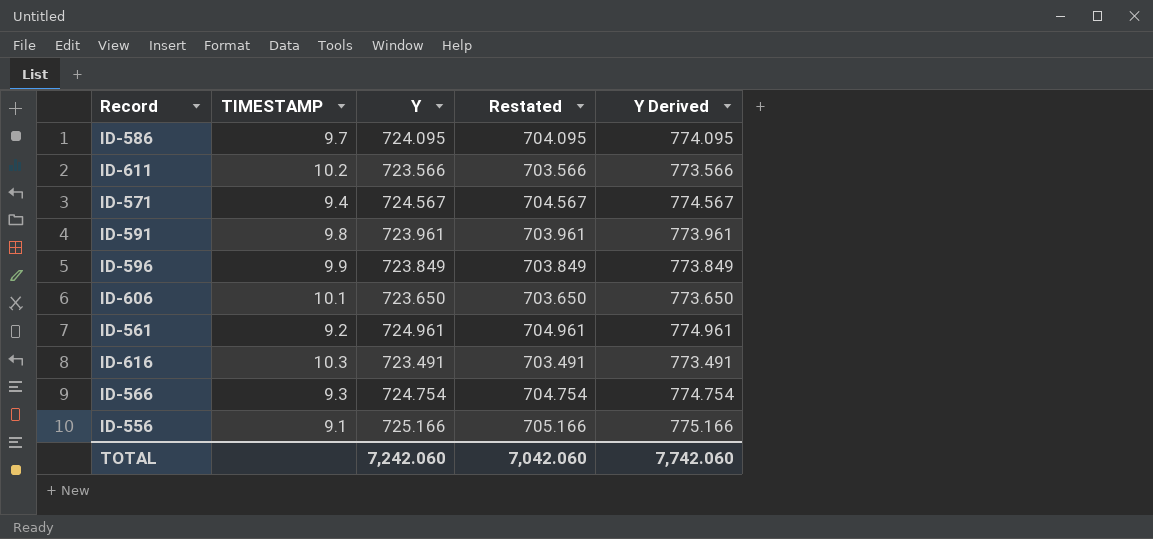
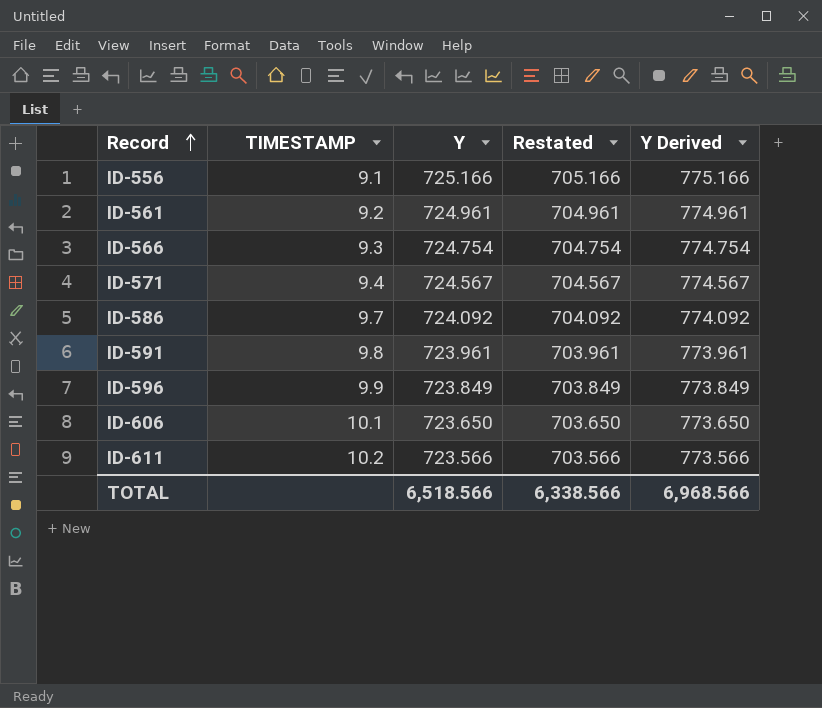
row order: none -> Record ascending
row ID-616: 10.3 | 723.491 | 703.491 | 773.491 -> none
ID-586 | Y: 724.095 -> 724.092
ID-586 | Restated: 704.095 -> 704.092
ID-586 | Y Derived: 774.095 -> 774.092
TOTAL | Y: 7,242.060 -> 6,518.566
TOTAL | Restated: 7,042.060 -> 6,338.566
TOTAL | Y Derived: 7,742.060 -> 6,968.566

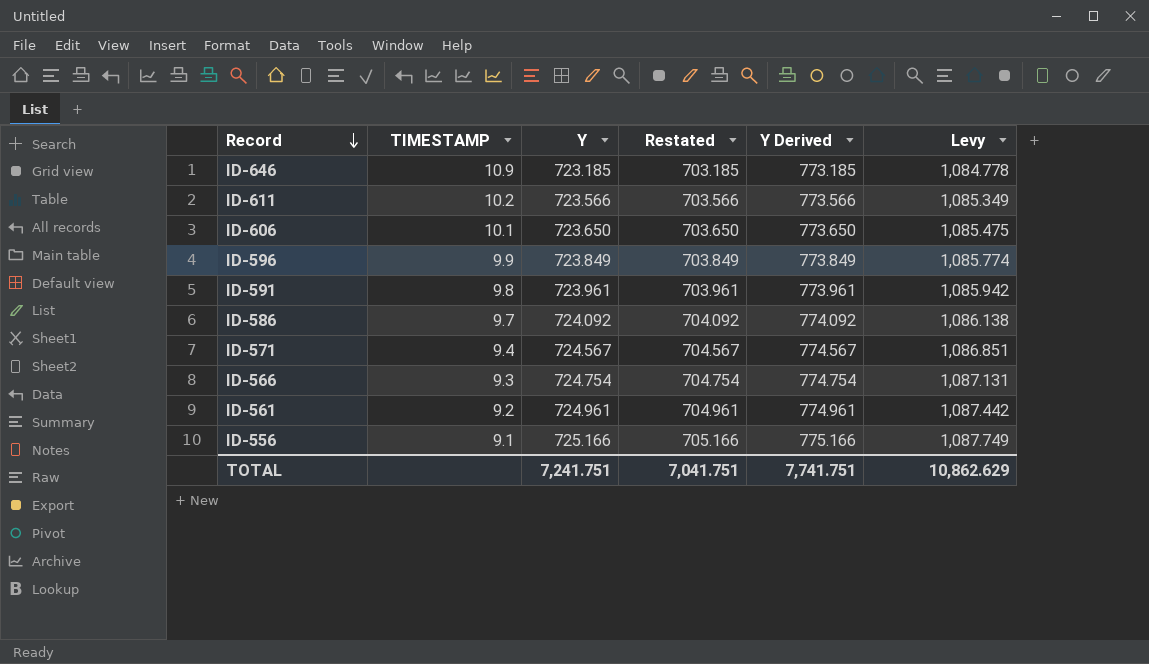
row order: Record ascending -> Record descending
column Levy | formula: none -> [Y] * 1.5
row ID-646: none -> 10.9 | 723.185 | 703.185 | 773.185 | 1,084.778
TOTAL | Y: 6,518.566 -> 7,241.751
TOTAL | Restated: 6,338.566 -> 7,041.751
TOTAL | Y Derived: 6,968.566 -> 7,741.751

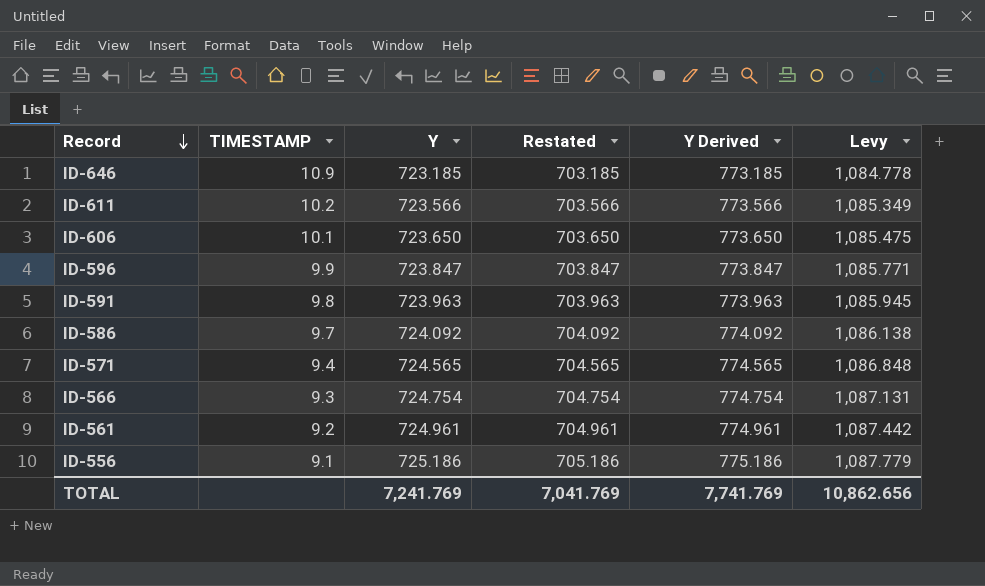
ID-596 | Y: 723.849 -> 723.847
ID-596 | Restated: 703.849 -> 703.847
ID-596 | Y Derived: 773.849 -> 773.847
ID-596 | Levy: 1,085.774 -> 1,085.771
ID-591 | Y: 723.961 -> 723.963
ID-591 | Restated: 703.961 -> 703.963
ID-591 | Y Derived: 773.961 -> 773.963
ID-591 | Levy: 1,085.942 -> 1,085.945
ID-571 | Y: 724.567 -> 724.565
ID-571 | Restated: 704.567 -> 704.565
ID-571 | Y Derived: 774.567 -> 774.565
ID-571 | Levy: 1,086.851 -> 1,086.848
ID-556 | Y: 725.166 -> 725.186
ID-556 | Restated: 705.166 -> 705.186
ID-556 | Y Derived: 775.166 -> 775.186
ID-556 | Levy: 1,087.749 -> 1,087.779
TOTAL | Y: 7,241.751 -> 7,241.769
TOTAL | Restated: 7,041.751 -> 7,041.769
TOTAL | Y Derived: 7,741.751 -> 7,741.769
TOTAL | Levy: 10,862.629 -> 10,862.656

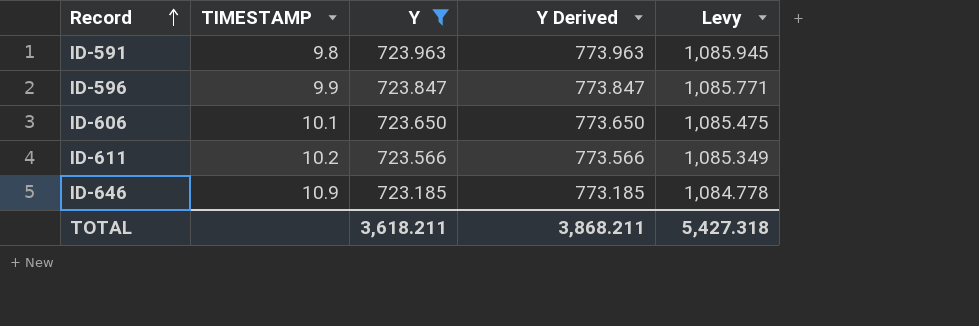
filter: none -> Y <= 723.963
row order: Record descending -> Record ascending
column Restated | formula: [Y] - 20 -> none
TOTAL | Y: 7,241.769 -> 3,618.211
TOTAL | Y Derived: 7,741.769 -> 3,868.211
TOTAL | Levy: 10,862.656 -> 5,427.318

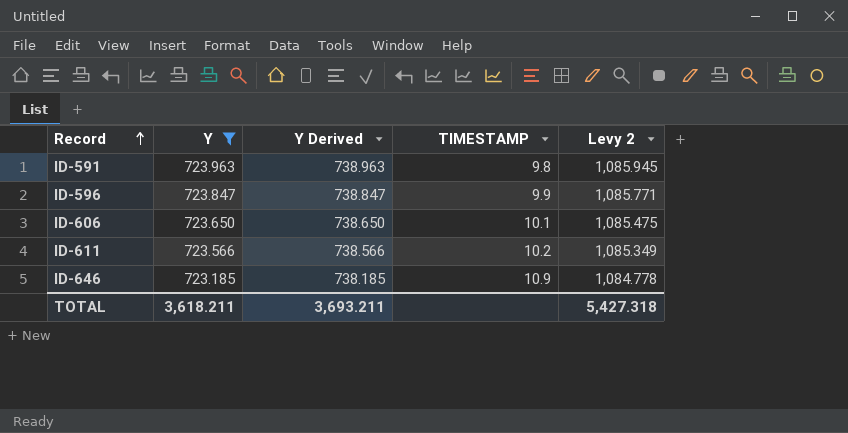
column Y Derived | formula: [Y] + 50 -> [Y] + 15
column TIMESTAMP | position: 2 -> 4
column name: Levy -> Levy 2
TOTAL | Y Derived: 3,868.211 -> 3,693.211

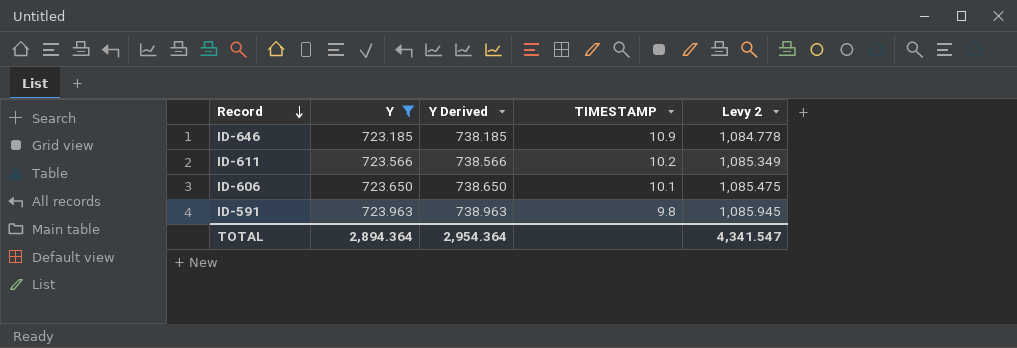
row order: Record ascending -> Record descending
row ID-596: 723.847 | 738.847 | 9.9 | 1,085.771 -> none
TOTAL | Y: 3,618.211 -> 2,894.364
TOTAL | Y Derived: 3,693.211 -> 2,954.364
TOTAL | Levy 2: 5,427.318 -> 4,341.547

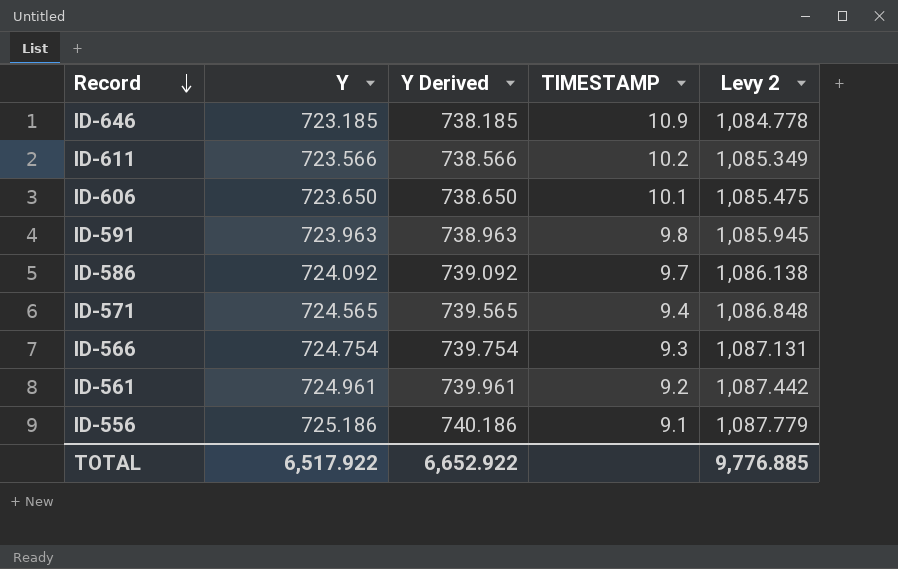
filter: Y <= 723.963 -> none
TOTAL | Y: 2,894.364 -> 6,517.922
TOTAL | Y Derived: 2,954.364 -> 6,652.922
TOTAL | Levy 2: 4,341.547 -> 9,776.885

